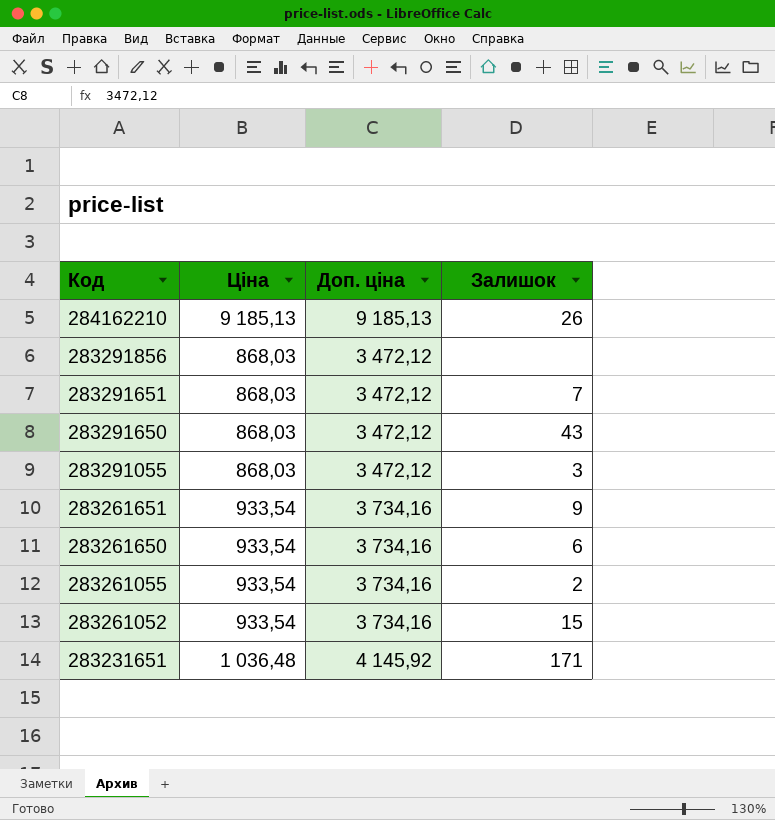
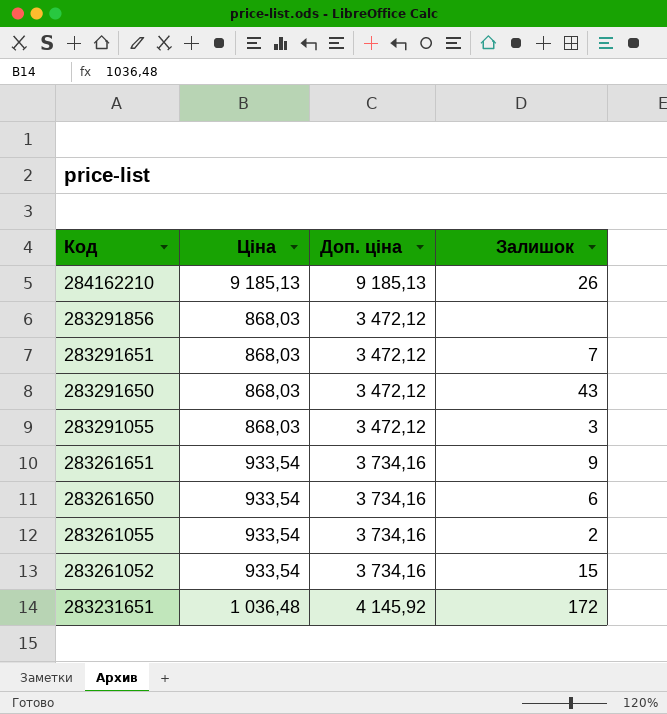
283231651 | Залишок: 171 -> 172

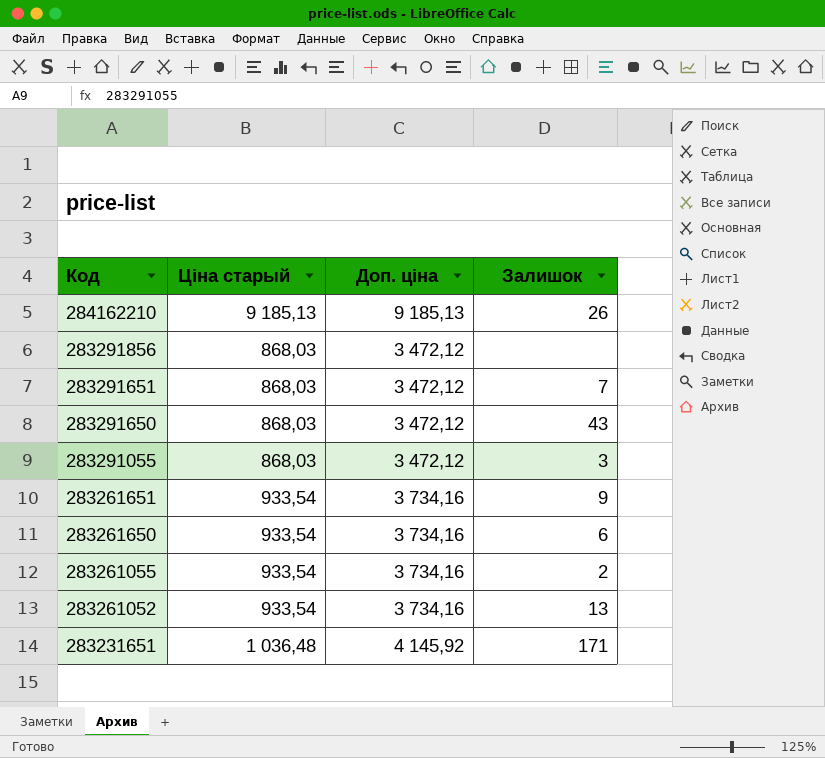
column name: Ціна -> Ціна старый
283261052 | Залишок: 15 -> 13
283231651 | Залишок: 172 -> 171

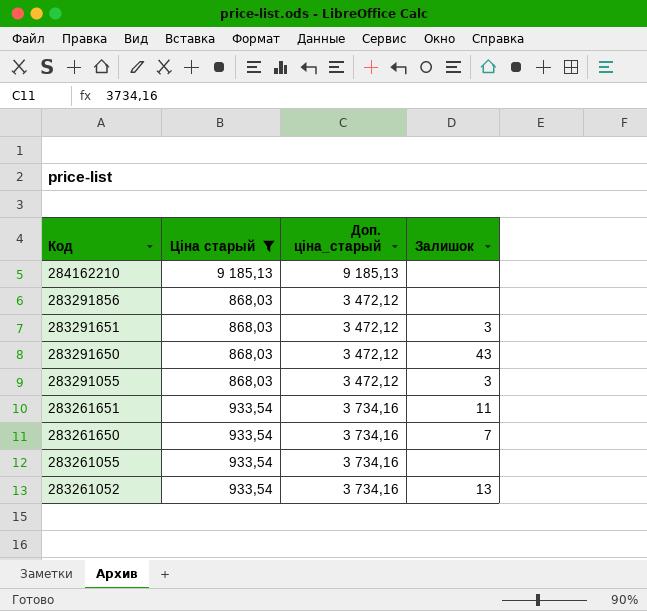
filter: none -> Ціна старый != 1 036,48
column name: Доп. ціна -> Доп. ціна_старый
284162210 | Залишок: 26 -> none
283291651 | Залишок: 7 -> 3
283261651 | Залишок: 9 -> 11
283261650 | Залишок: 6 -> 7
283261055 | Залишок: 2 -> none

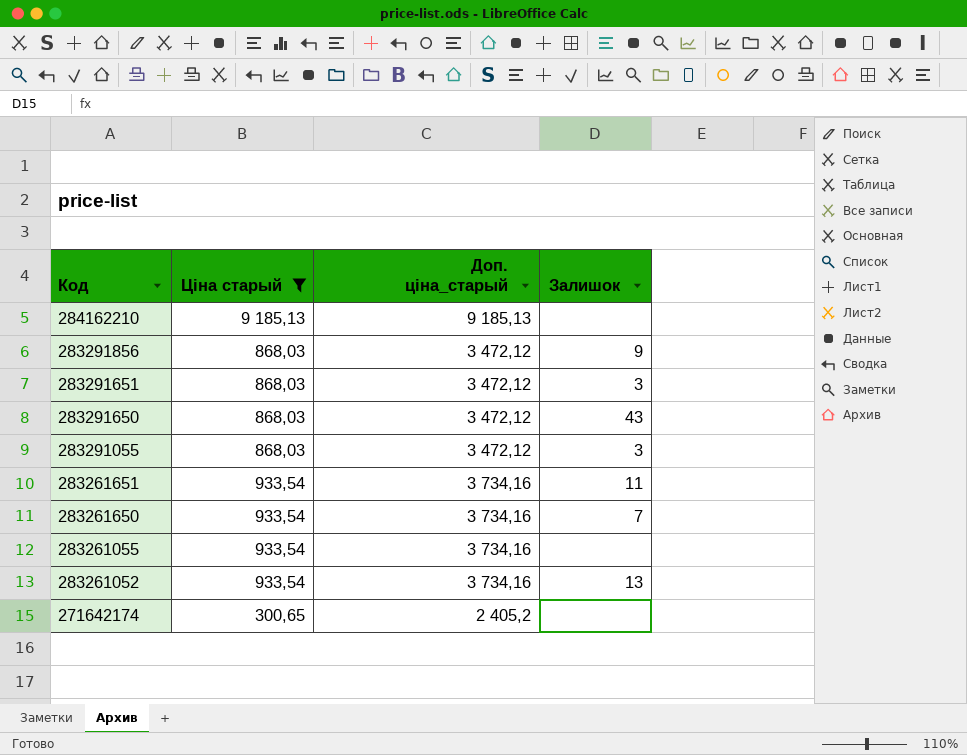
283291856 | Залишок: none -> 9
row 271642174: none -> 300,65 | 2 405,2 | none

